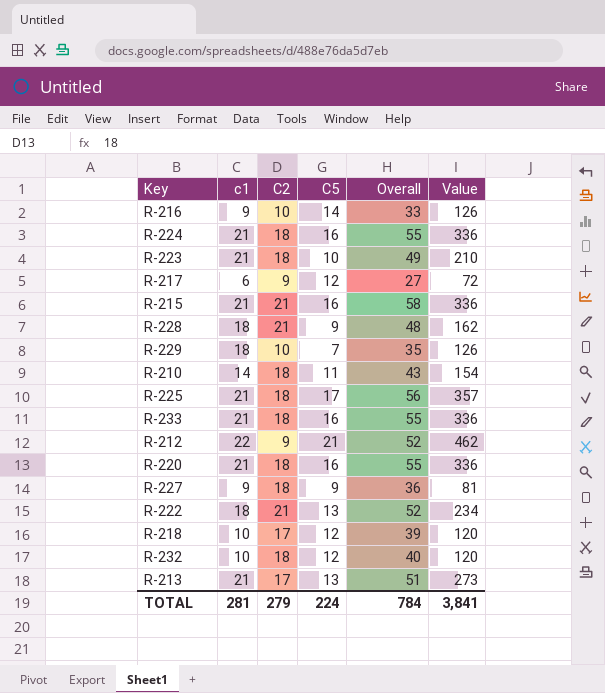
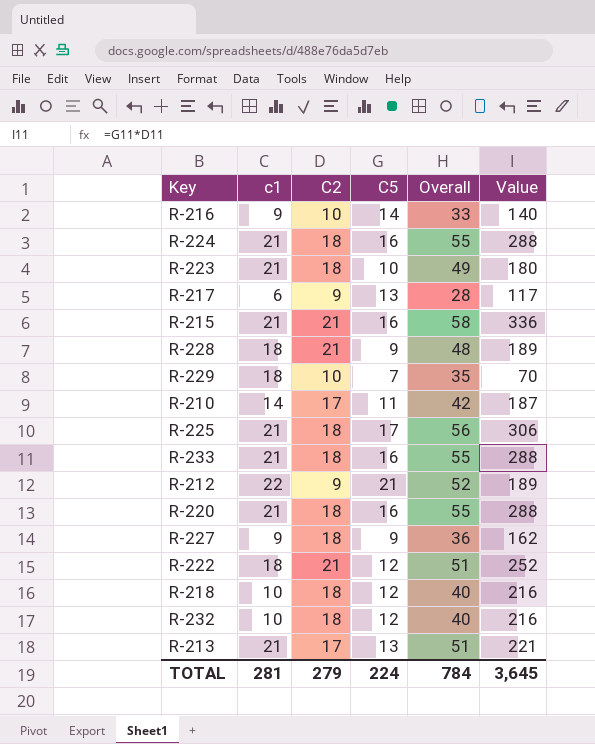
column Value | formula: [c1] * [C5] -> [C2] * [C5]
R-217 | C5: 12 -> 13
R-217 | Overall: 27 -> 28
R-210 | C2: 18 -> 17
R-210 | Overall: 43 -> 42
R-222 | C5: 13 -> 12
R-222 | Overall: 52 -> 51
R-218 | C2: 17 -> 18
R-218 | Overall: 39 -> 40
TOTAL | Value: 3,841 -> 3,645

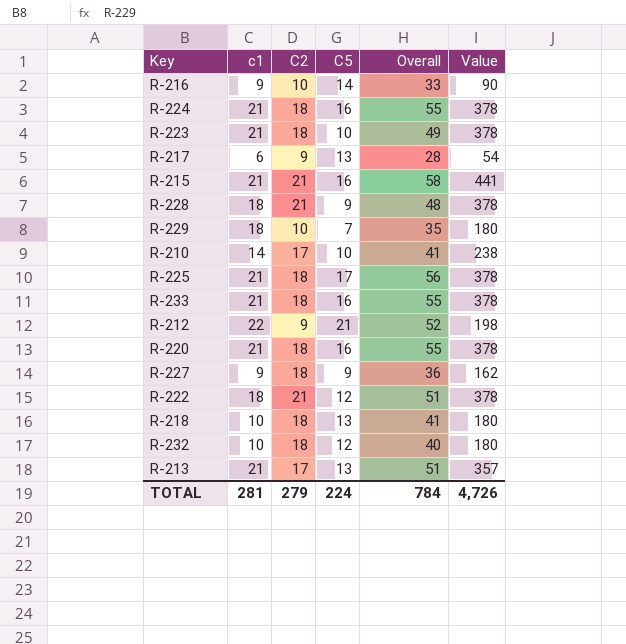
column Value | formula: [C2] * [C5] -> [c1] * [C2]
R-210 | C5: 11 -> 10
R-210 | Overall: 42 -> 41
R-218 | C5: 12 -> 13
R-218 | Overall: 40 -> 41
TOTAL | Value: 3,645 -> 4,726

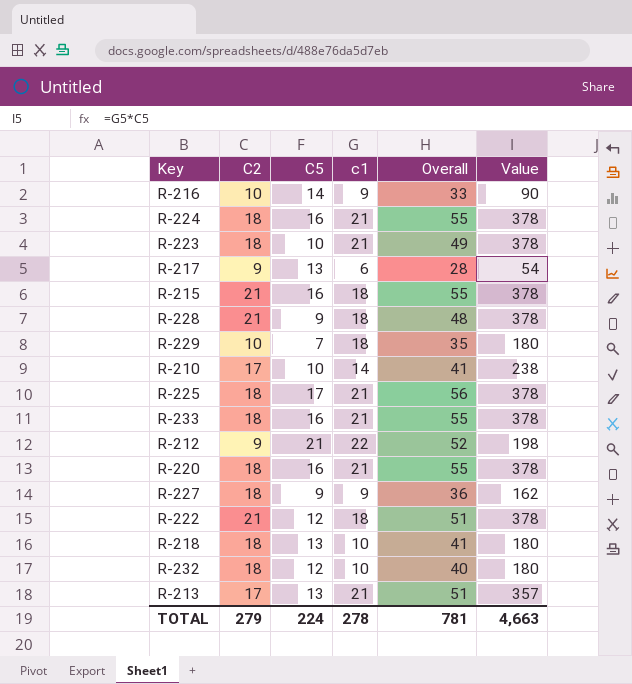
column c1 | position: 2 -> 4
R-215 | c1: 21 -> 18
R-215 | Overall: 58 -> 55
R-215 | Value: 441 -> 378
TOTAL | c1: 281 -> 278
TOTAL | Overall: 784 -> 781
TOTAL | Value: 4,726 -> 4,663

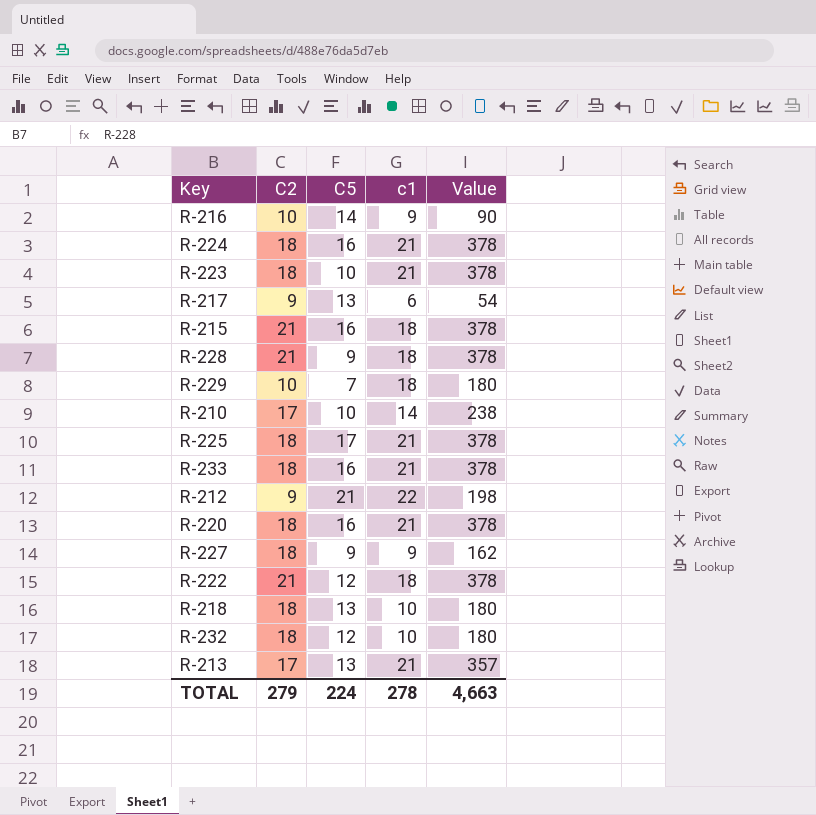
column Overall | formula: [C2] + [C5] + [c1] -> none

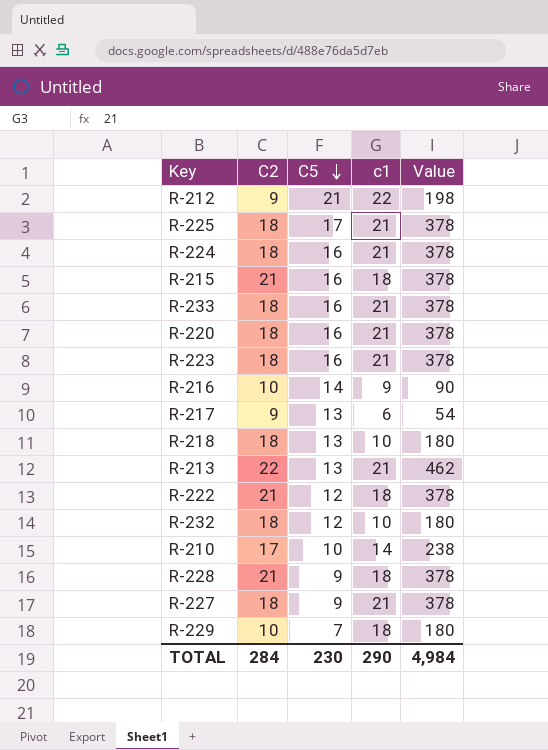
row order: none -> C5 descending
R-223 | C5: 10 -> 16
R-213 | C2: 17 -> 22
R-213 | Value: 357 -> 462
R-227 | c1: 9 -> 21
R-227 | Value: 162 -> 378
TOTAL | C2: 279 -> 284
TOTAL | C5: 224 -> 230
TOTAL | c1: 278 -> 290
TOTAL | Value: 4,663 -> 4,984

